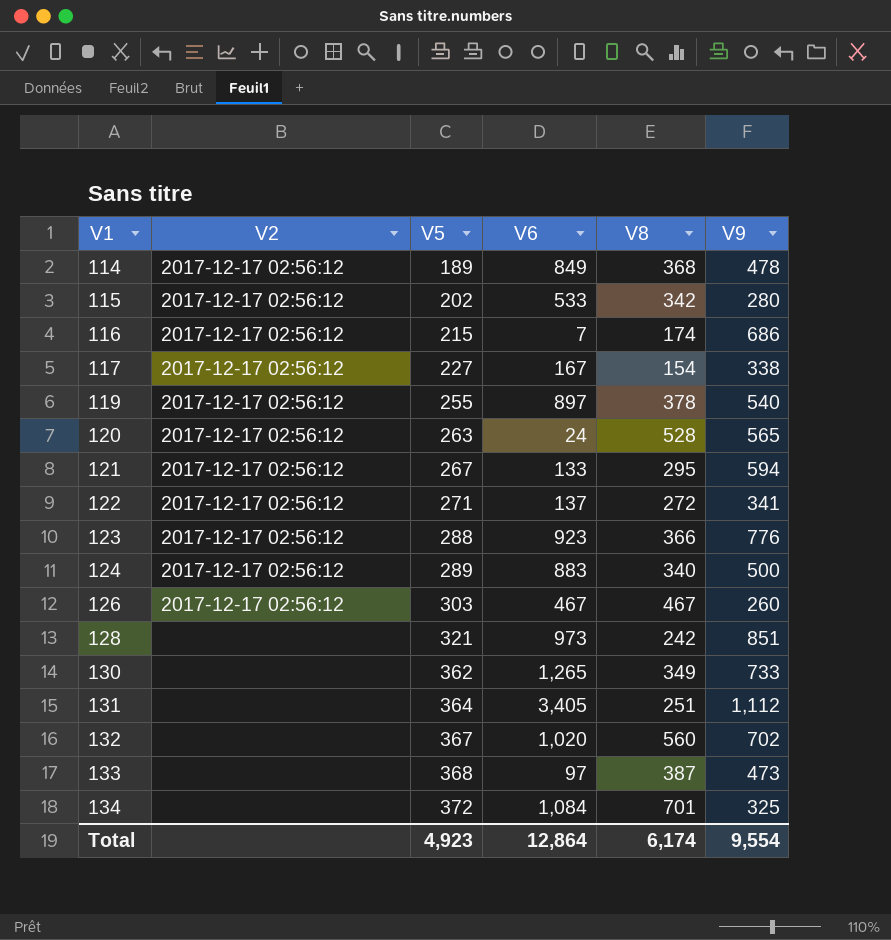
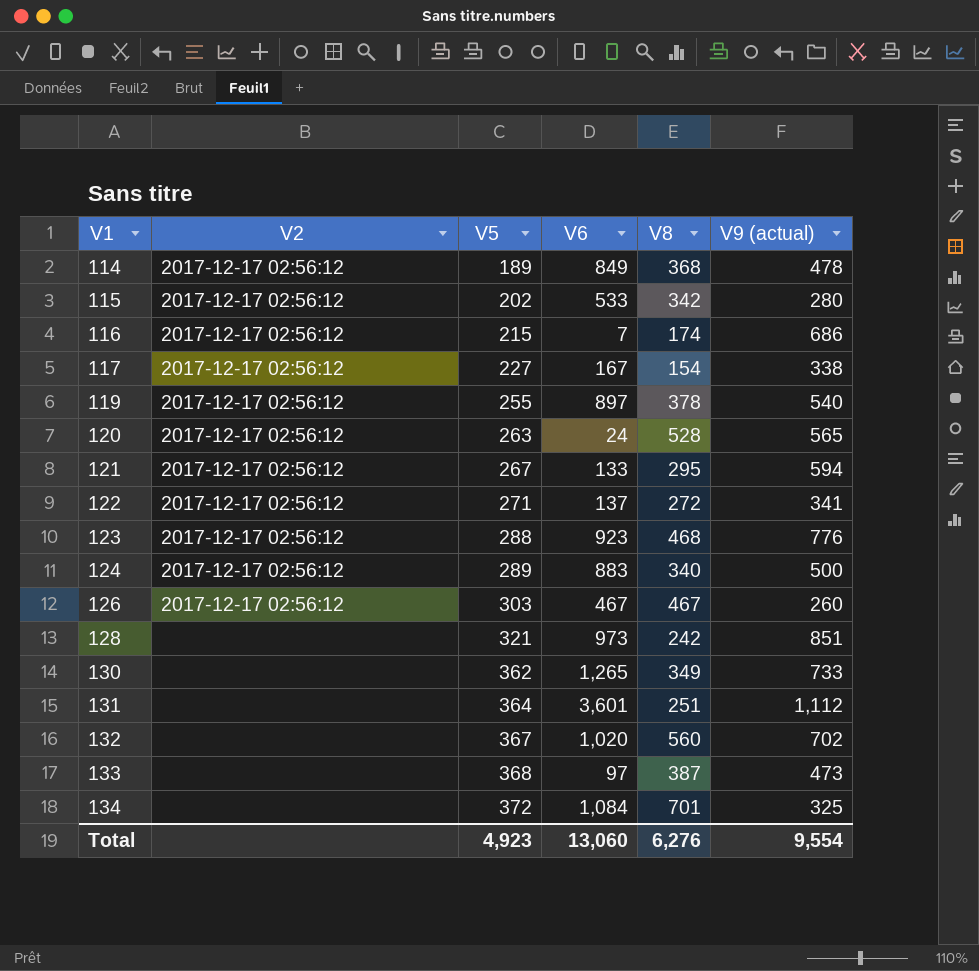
column name: V9 -> V9 (actual)
123 | V8: 366 -> 468
131 | V6: 3,405 -> 3,601
Total | V6: 12,864 -> 13,060
Total | V8: 6,174 -> 6,276

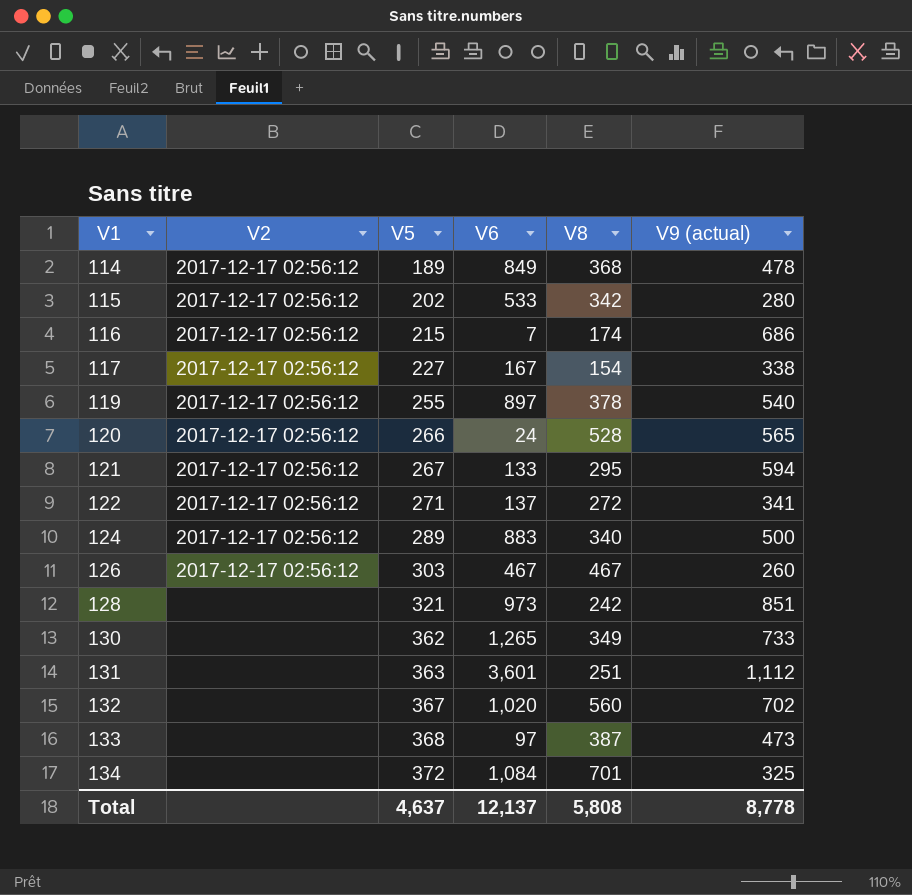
row 123: 2017-12-17 02:56:12 | 288 | 923 | 468 | 776 -> none
120 | V5: 263 -> 266
131 | V5: 364 -> 363
Total | V5: 4,923 -> 4,637
Total | V6: 13,060 -> 12,137
Total | V8: 6,276 -> 5,808
Total | V9 (actual): 9,554 -> 8,778

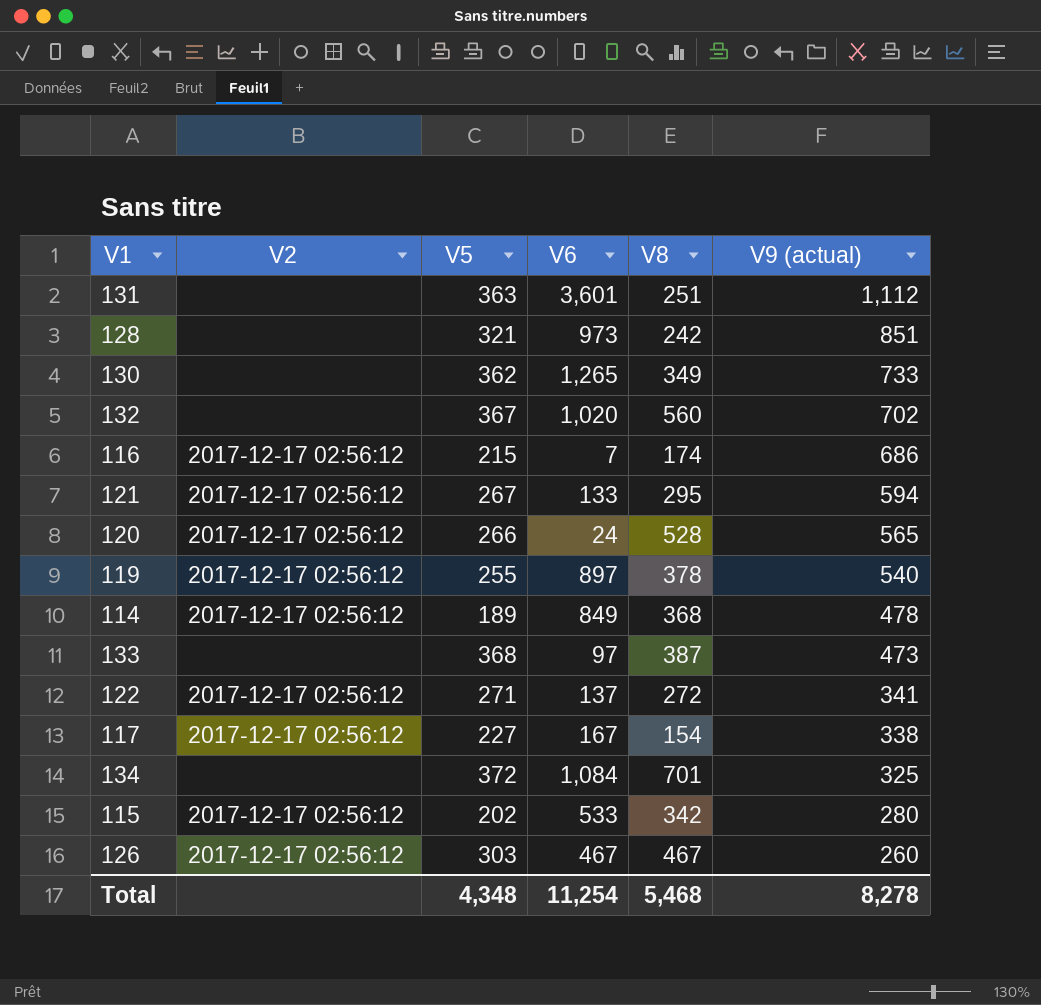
row order: V1 ascending -> V9 (actual) descending
row 124: 2017-12-17 02:56:12 | 289 | 883 | 340 | 500 -> none
Total | V5: 4,637 -> 4,348
Total | V6: 12,137 -> 11,254
Total | V8: 5,808 -> 5,468
Total | V9 (actual): 8,778 -> 8,278

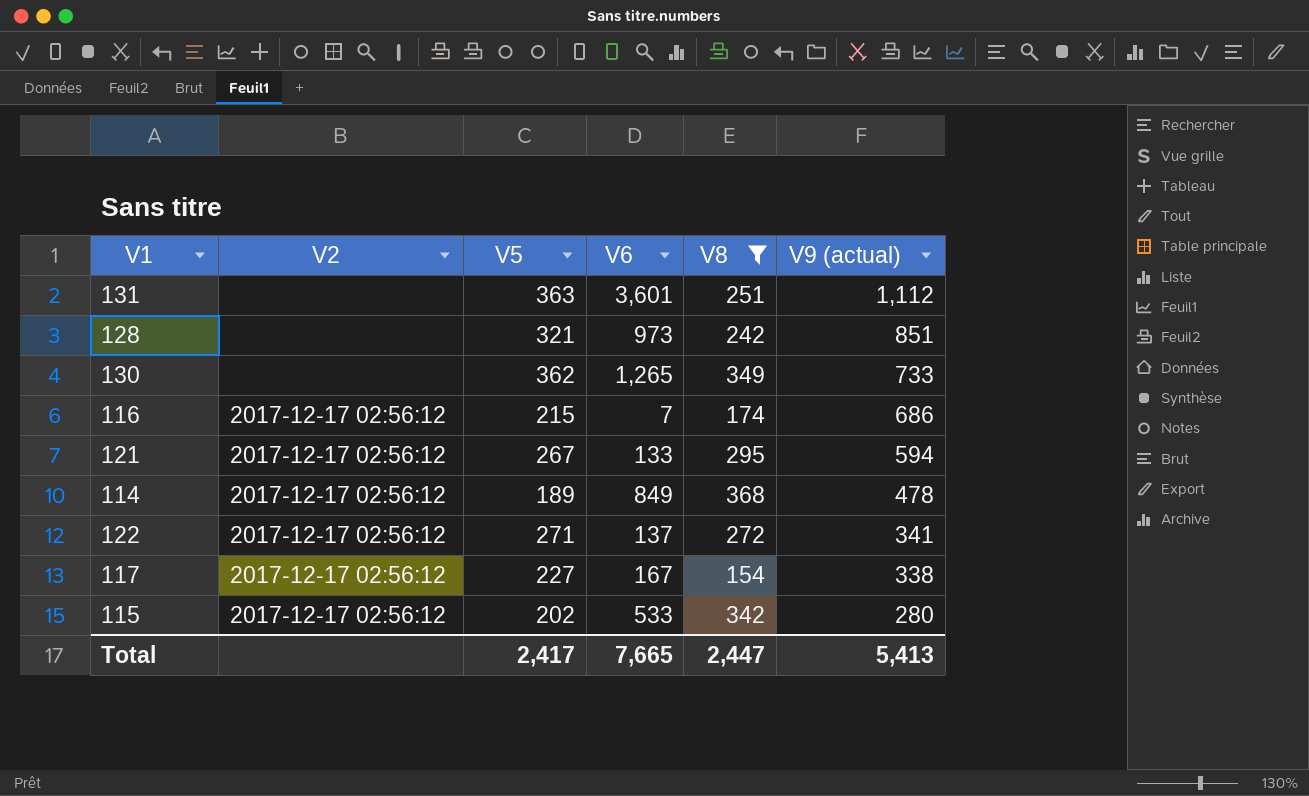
filter: none -> V8 <= 368
Total | V5: 4,348 -> 2,417
Total | V6: 11,254 -> 7,665
Total | V8: 5,468 -> 2,447
Total | V9 (actual): 8,278 -> 5,413

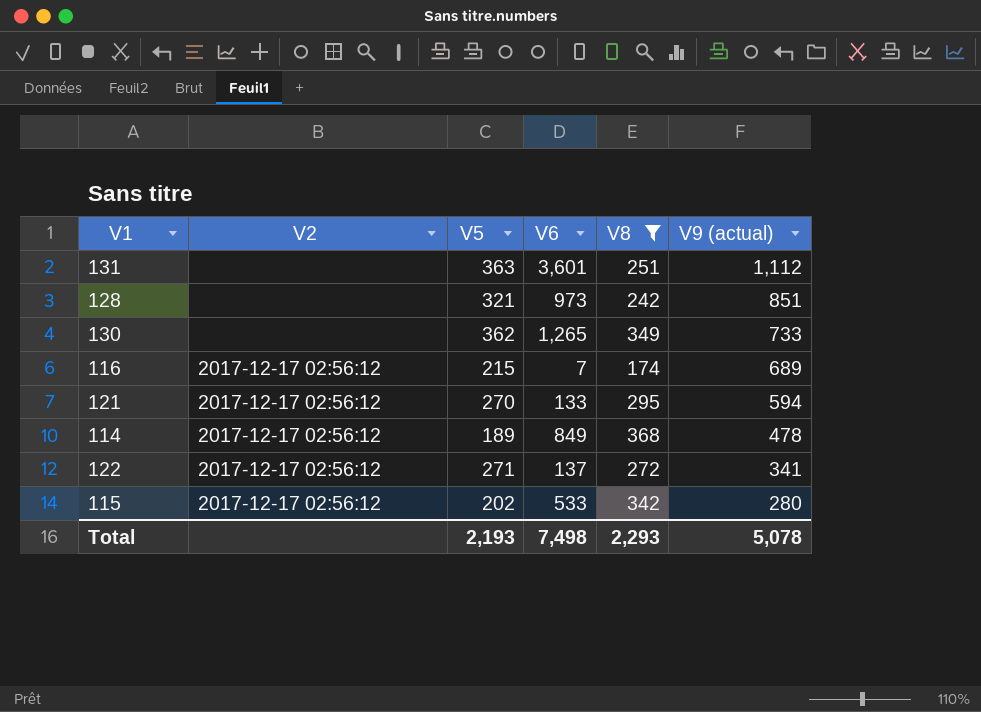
row 117: 2017-12-17 02:56:12 | 227 | 167 | 154 | 338 -> none
116 | V9 (actual): 686 -> 689
121 | V5: 267 -> 270
Total | V5: 2,417 -> 2,193
Total | V6: 7,665 -> 7,498
Total | V8: 2,447 -> 2,293
Total | V9 (actual): 5,413 -> 5,078

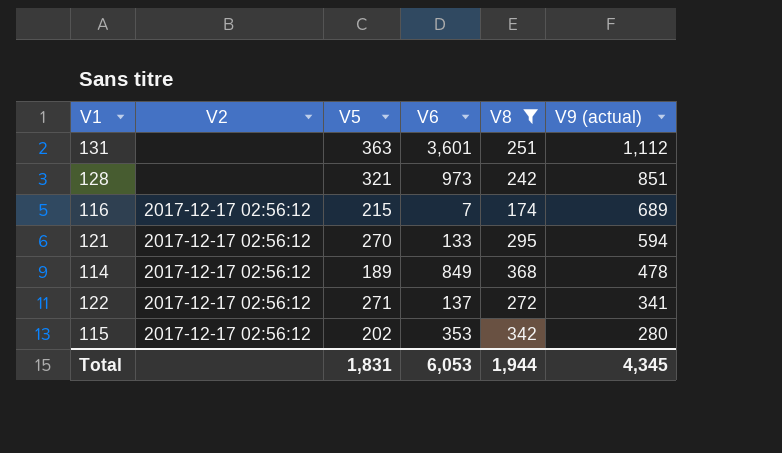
row 130: none | 362 | 1,265 | 349 | 733 -> none
115 | V6: 533 -> 353
Total | V5: 2,193 -> 1,831
Total | V6: 7,498 -> 6,053
Total | V8: 2,293 -> 1,944
Total | V9 (actual): 5,078 -> 4,345

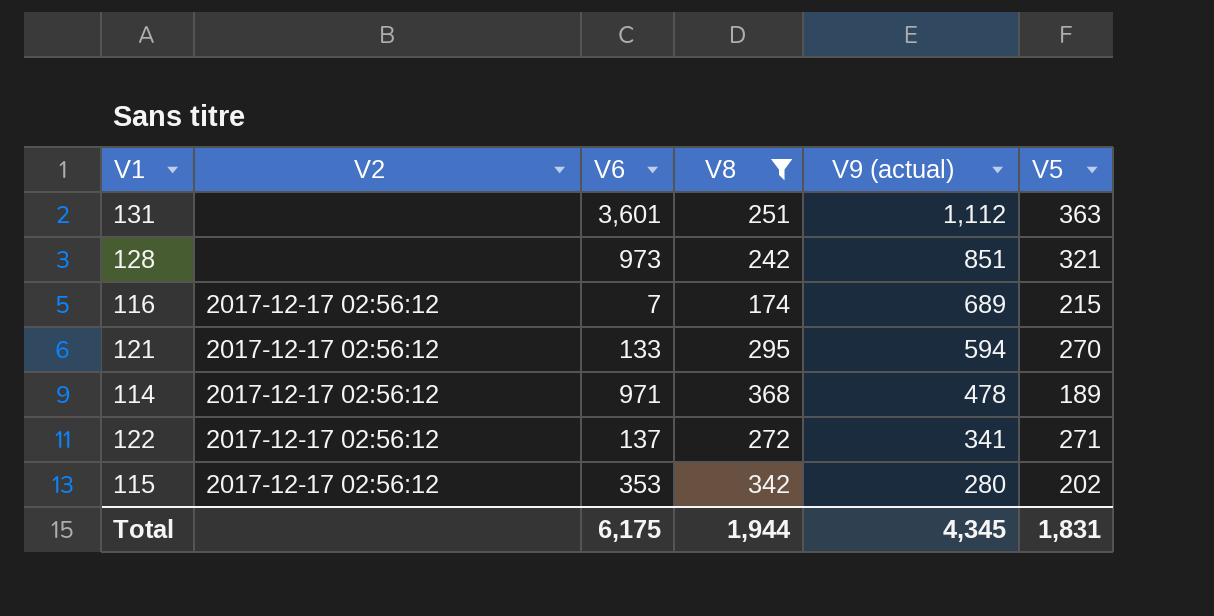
column V5 | position: 3 -> 6
114 | V6: 849 -> 971
Total | V6: 6,053 -> 6,175

